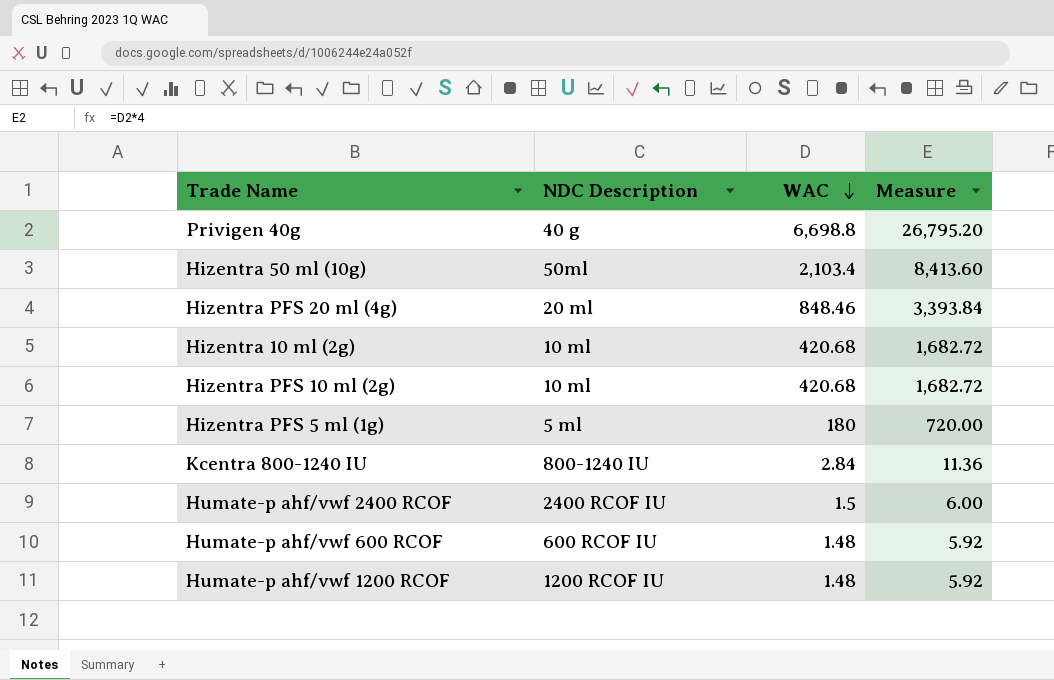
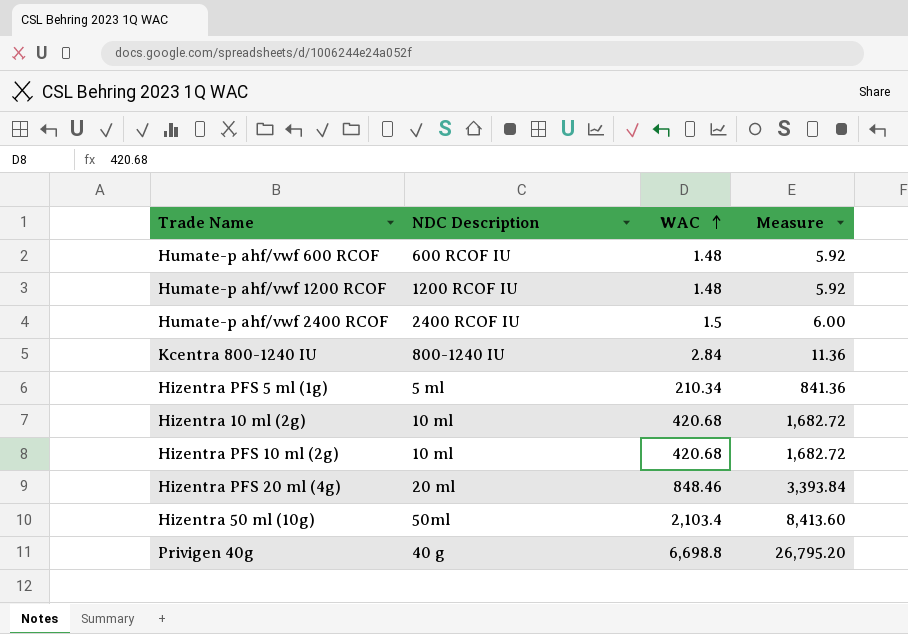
row order: WAC descending -> WAC ascending
Hizentra PFS 5 ml (1g) | WAC: 180 -> 210.34
Hizentra PFS 5 ml (1g) | Measure: 720.00 -> 841.36

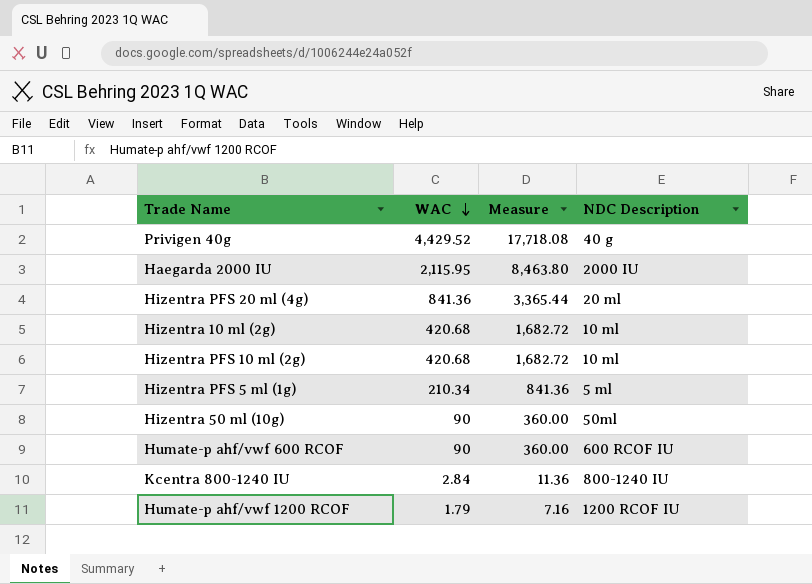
row order: WAC ascending -> WAC descending
column NDC Description | position: 2 -> 4
row Humate-p ahf/vwf 2400 RCOF: 2400 RCOF IU | 1.5 | 6.00 -> none
Privigen 40g | WAC: 6,698.8 -> 4,429.52
Privigen 40g | Measure: 26,795.20 -> 17,718.08
row Haegarda 2000 IU: none -> 2,115.95 | 8,463.80 | 2000 IU
Hizentra PFS 20 ml (4g) | WAC: 848.46 -> 841.36
Hizentra PFS 20 ml (4g) | Measure: 3,393.84 -> 3,365.44
Hizentra 50 ml (10g) | WAC: 2,103.4 -> 90
Hizentra 50 ml (10g) | Measure: 8,413.60 -> 360.00
Humate-p ahf/vwf 600 RCOF | WAC: 1.48 -> 90
Humate-p ahf/vwf 600 RCOF | Measure: 5.92 -> 360.00
Humate-p ahf/vwf 1200 RCOF | WAC: 1.48 -> 1.79
Humate-p ahf/vwf 1200 RCOF | Measure: 5.92 -> 7.16

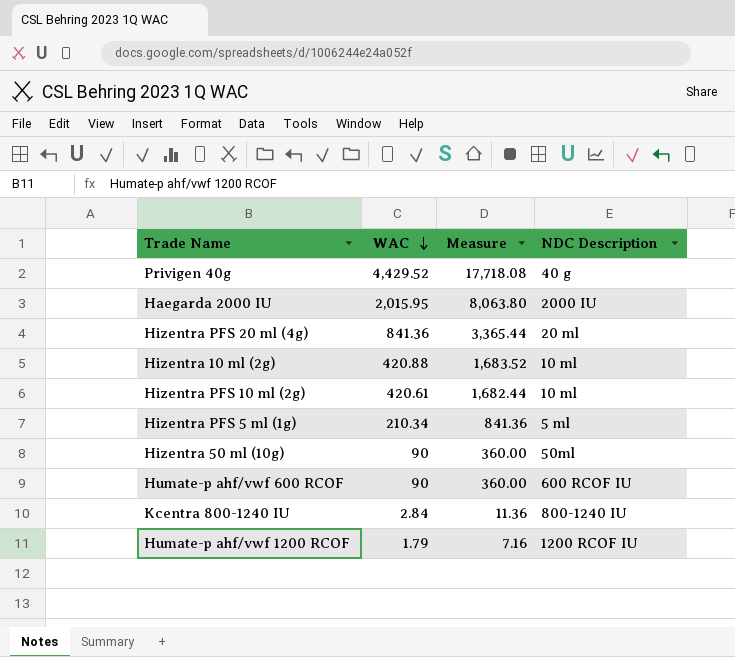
Haegarda 2000 IU | WAC: 2,115.95 -> 2,015.95
Haegarda 2000 IU | Measure: 8,463.80 -> 8,063.80
Hizentra 10 ml (2g) | WAC: 420.68 -> 420.88
Hizentra 10 ml (2g) | Measure: 1,682.72 -> 1,683.52
Hizentra PFS 10 ml (2g) | WAC: 420.68 -> 420.61
Hizentra PFS 10 ml (2g) | Measure: 1,682.72 -> 1,682.44

